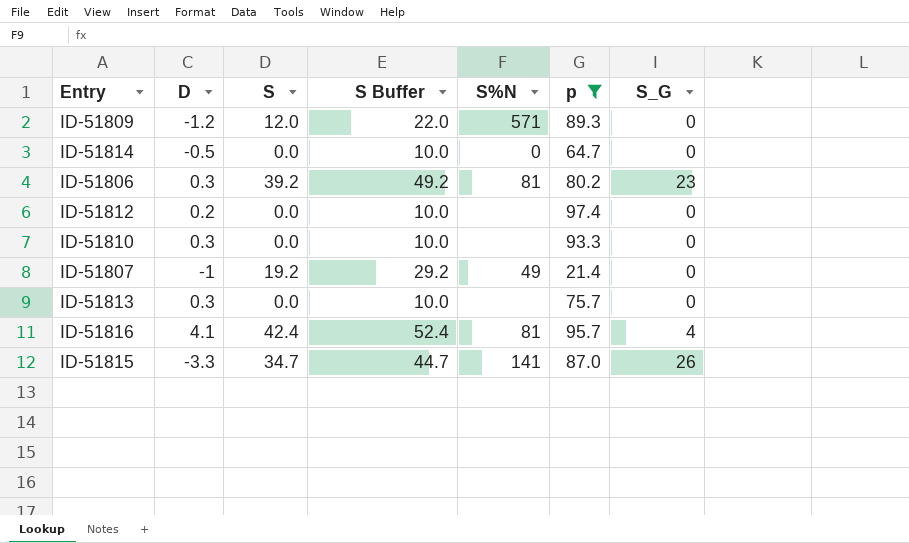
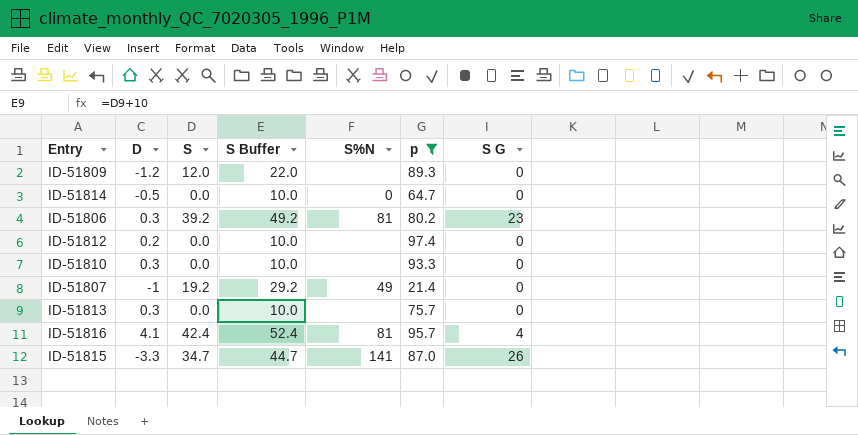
column name: S_G -> S G
ID-51809 | S%N: 571 -> none

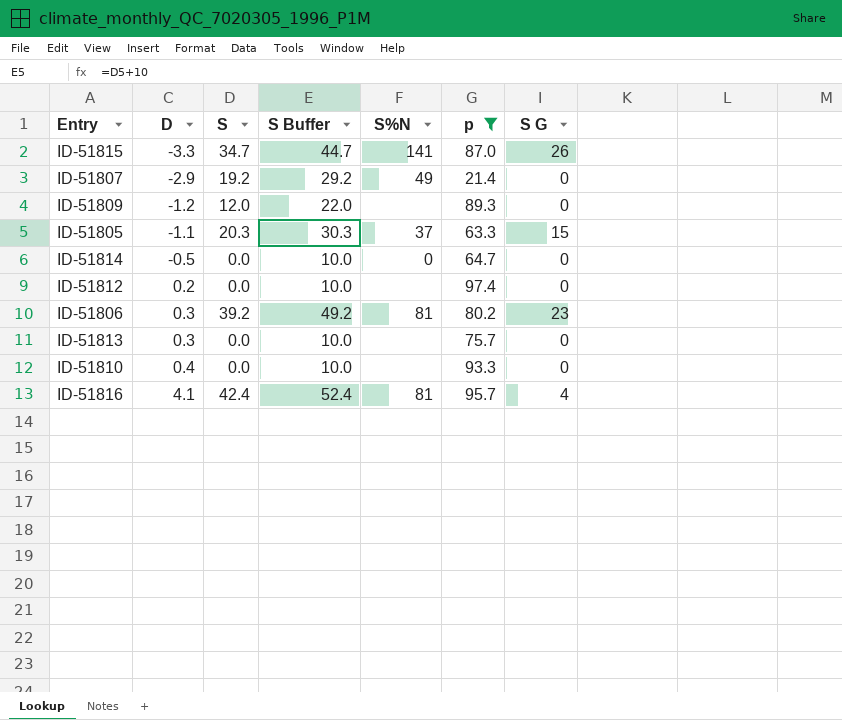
row order: none -> D ascending
ID-51807 | D: -1 -> -2.9
row ID-51805: none -> -1.1 | 20.3 | 30.3 | 37 | 63.3 | 15
ID-51810 | D: 0.3 -> 0.4

